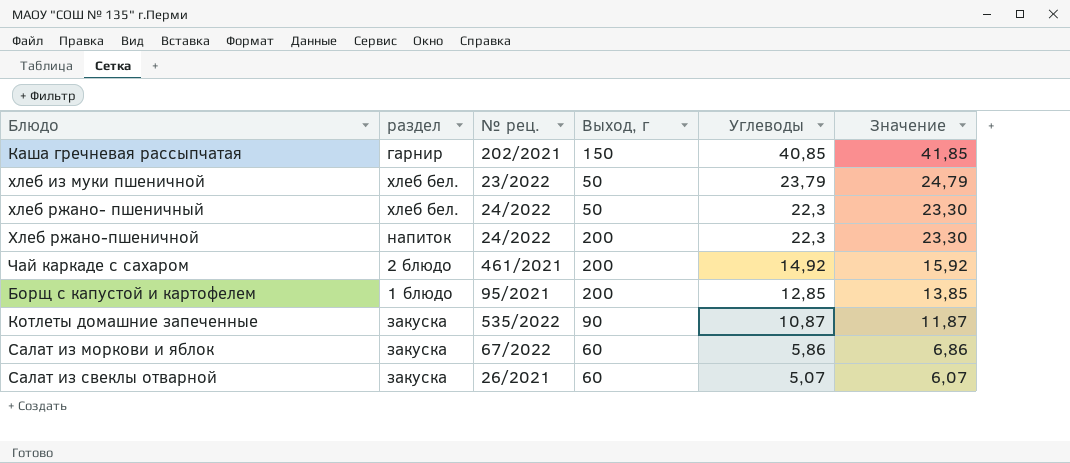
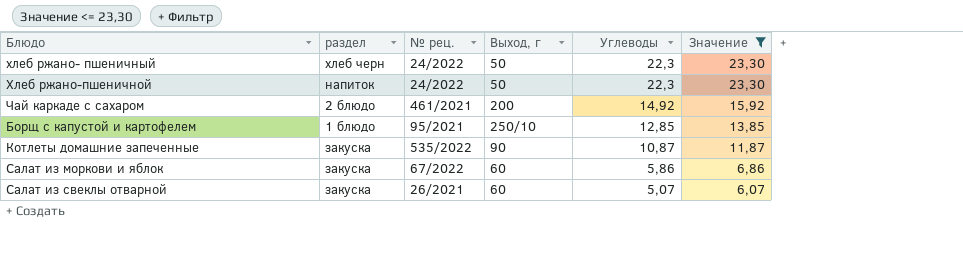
filter: none -> Значение <= 23,30
хлеб ржано- пшеничный | раздел: хлеб бел. -> хлеб черн
Хлеб ржано-пшеничной | Выход, г: 200 -> 50
Борщ с капустой и картофелем | Выход, г: 200 -> 250/10

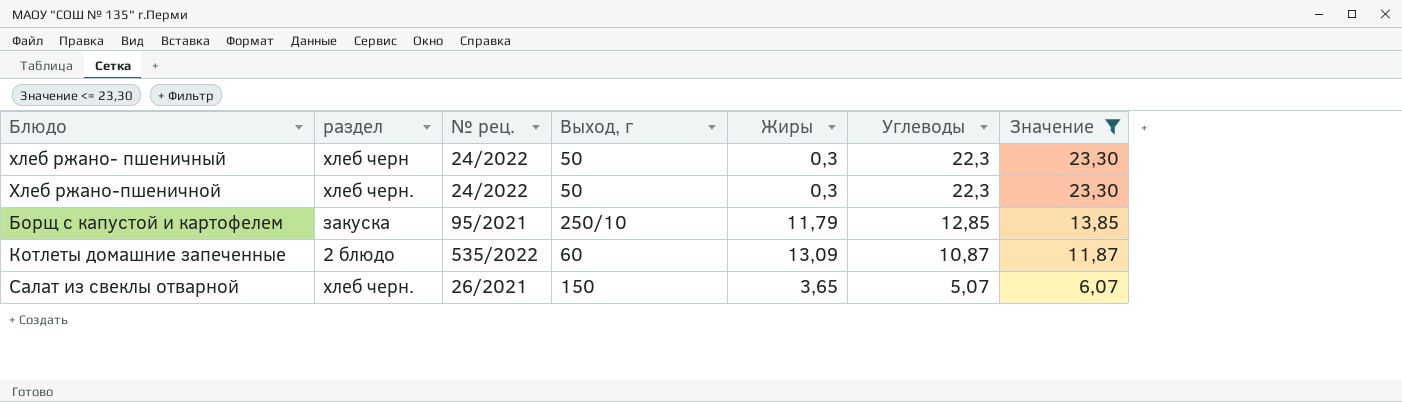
column Жиры | position: none -> 5
row Чай каркаде с сахаром: 2 блюдо | 461/2021 | 200 | 14,92 | 15,92 -> none
row Салат из моркови и яблок: закуска | 67/2022 | 60 | 5,86 | 6,86 -> none
Хлеб ржано-пшеничной | раздел: напиток -> хлеб черн.
Борщ с капустой и картофелем | раздел: 1 блюдо -> закуска
Котлеты домашние запеченные | раздел: закуска -> 2 блюдо
Котлеты домашние запеченные | Выход, г: 90 -> 60
Салат из свеклы отварной | раздел: закуска -> хлеб черн.
Салат из свеклы отварной | Выход, г: 60 -> 150

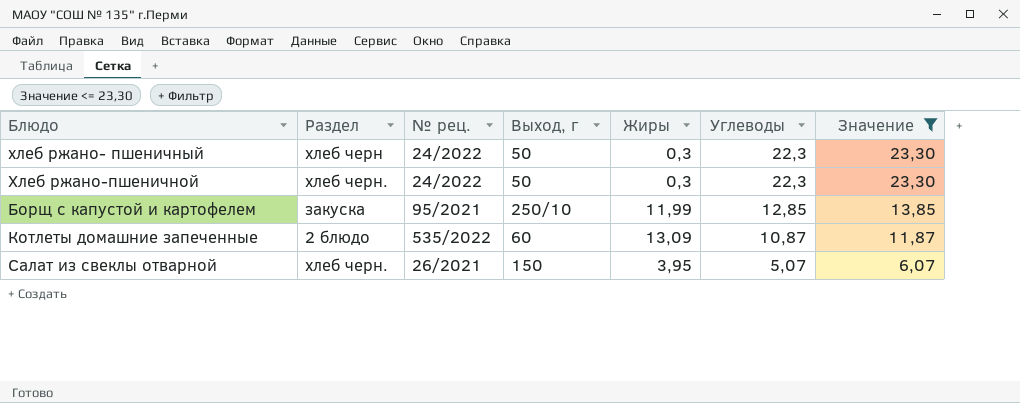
column name: раздел -> Раздел
Борщ с капустой и картофелем | Жиры: 11,79 -> 11,99
Салат из свеклы отварной | Жиры: 3,65 -> 3,95

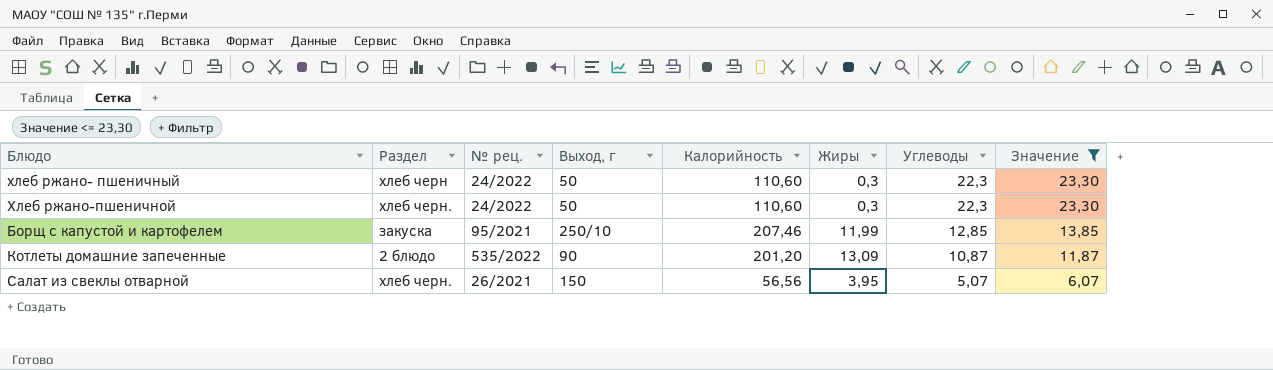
column Калорийность | position: none -> 5
Котлеты домашние запеченные | Выход, г: 60 -> 90

